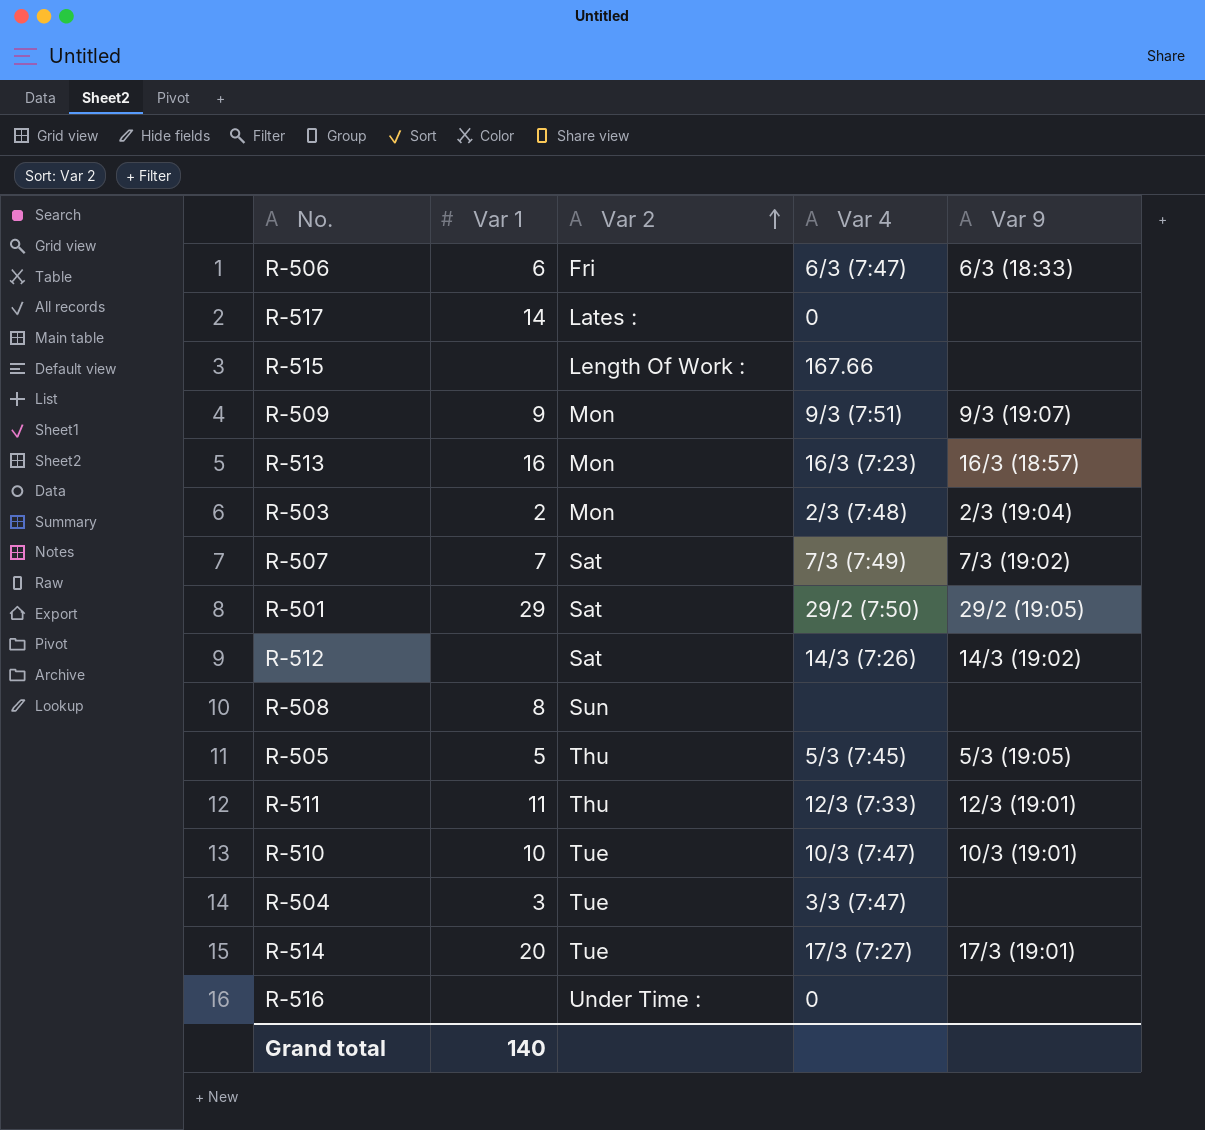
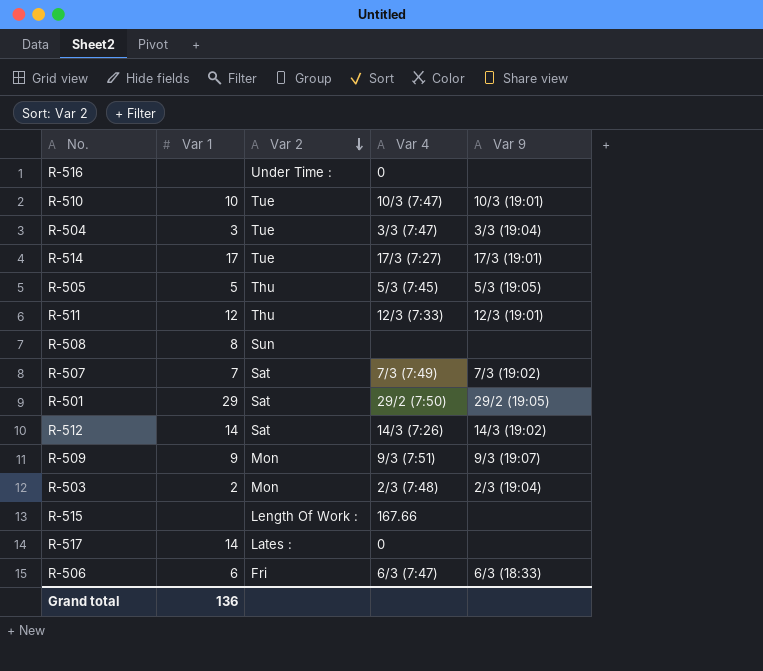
row order: Var 2 ascending -> Var 2 descending
row R-513: 16 | Mon | 16/3 (7:23) | 16/3 (18:57) -> none
R-504 | Var 9: none -> 3/3 (19:04)
R-514 | Var 1: 20 -> 17
R-511 | Var 1: 11 -> 12
R-512 | Var 1: none -> 14
Grand total | Var 1: 140 -> 136

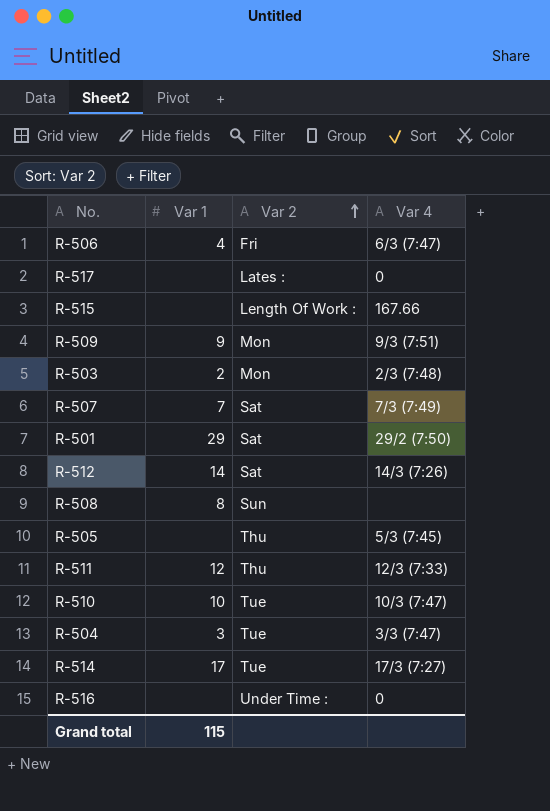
row order: Var 2 descending -> Var 2 ascending
column Var 9 | position: 5 -> none
R-506 | Var 1: 6 -> 4
R-517 | Var 1: 14 -> none
R-505 | Var 1: 5 -> none
Grand total | Var 1: 136 -> 115

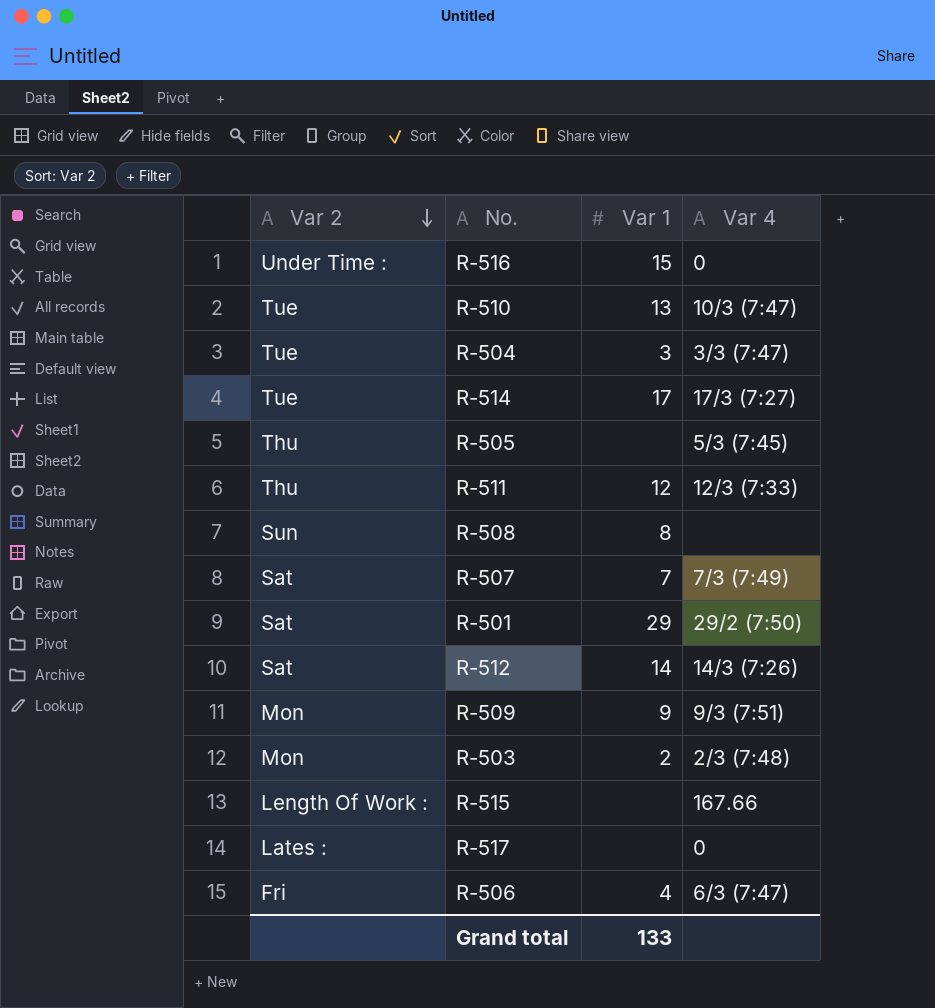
row order: Var 2 ascending -> Var 2 descending
column Var 2 | position: 3 -> 1
R-516 | Var 1: none -> 15
R-510 | Var 1: 10 -> 13
Grand total | Var 1: 115 -> 133

